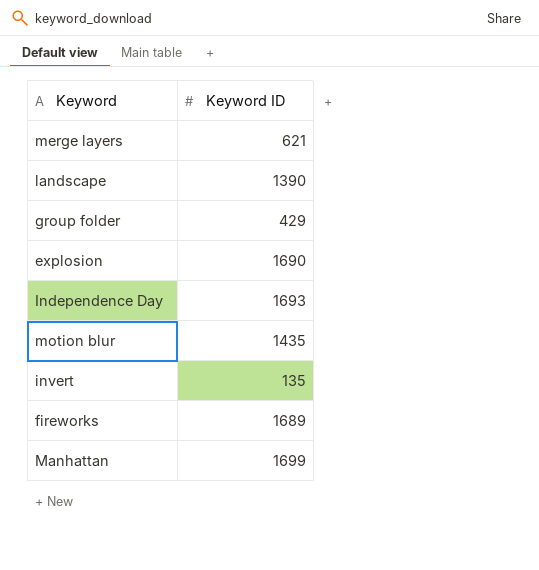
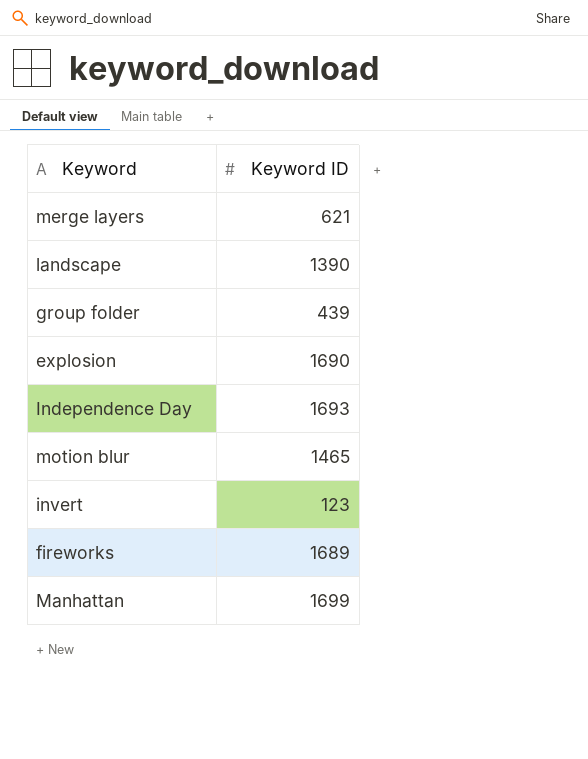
group folder | Keyword ID: 429 -> 439
motion blur | Keyword ID: 1435 -> 1465
invert | Keyword ID: 135 -> 123

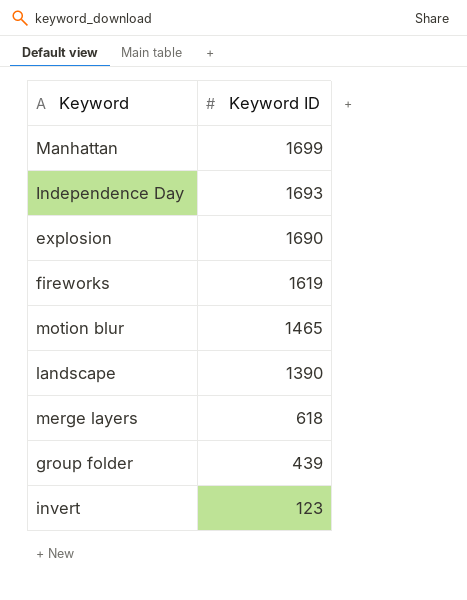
row order: none -> Keyword ID descending
fireworks | Keyword ID: 1689 -> 1619
merge layers | Keyword ID: 621 -> 618

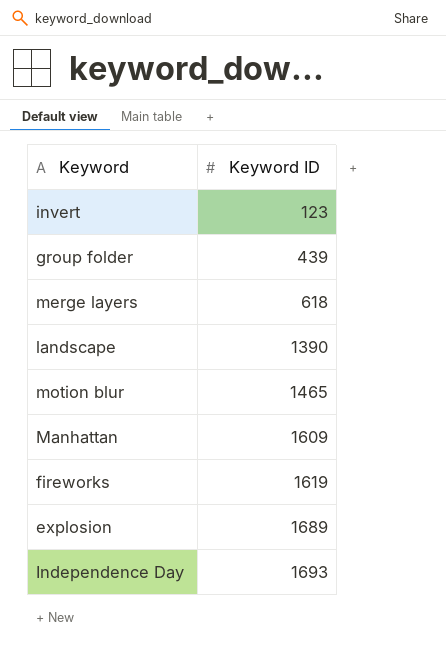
row order: Keyword ID descending -> Keyword ID ascending
Manhattan | Keyword ID: 1699 -> 1609
explosion | Keyword ID: 1690 -> 1689

